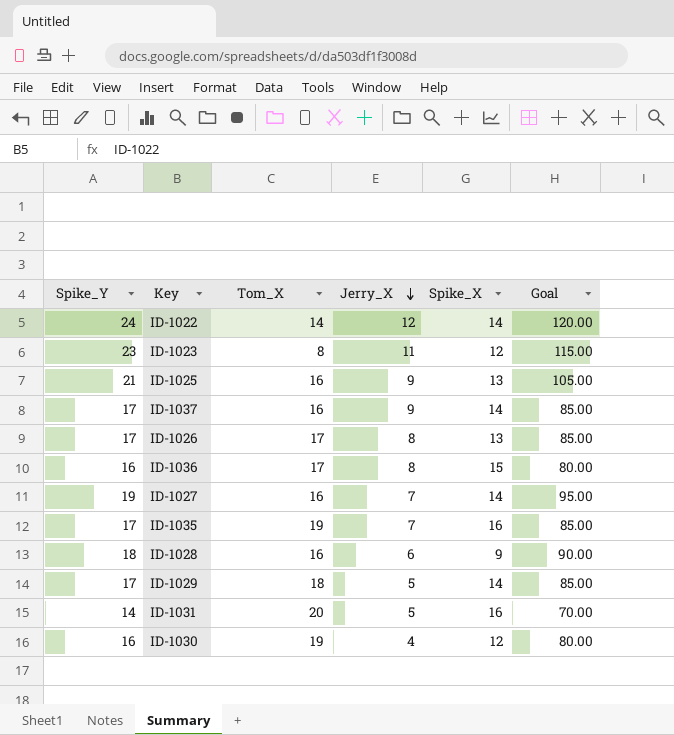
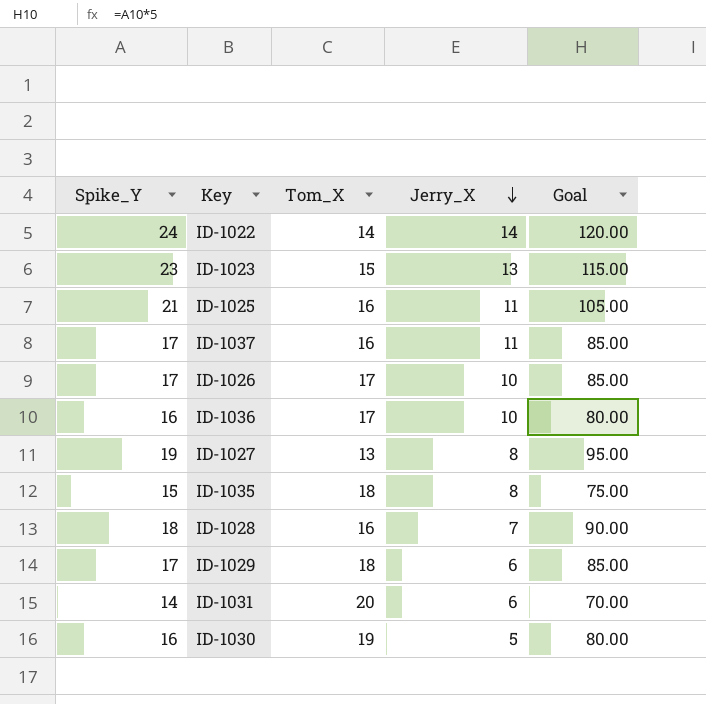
column Spike_X | position: 5 -> none
ID-1022 | Jerry_X: 12 -> 14
ID-1023 | Tom_X: 8 -> 15
ID-1023 | Jerry_X: 11 -> 13
ID-1025 | Jerry_X: 9 -> 11
ID-1037 | Jerry_X: 9 -> 11
ID-1026 | Jerry_X: 8 -> 10
ID-1036 | Jerry_X: 8 -> 10
ID-1027 | Tom_X: 16 -> 13
ID-1027 | Jerry_X: 7 -> 8
ID-1035 | Spike_Y: 17 -> 15
ID-1035 | Tom_X: 19 -> 18
ID-1035 | Jerry_X: 7 -> 8
ID-1035 | Goal: 85.00 -> 75.00
ID-1028 | Jerry_X: 6 -> 7
ID-1029 | Jerry_X: 5 -> 6
ID-1031 | Jerry_X: 5 -> 6
ID-1030 | Jerry_X: 4 -> 5

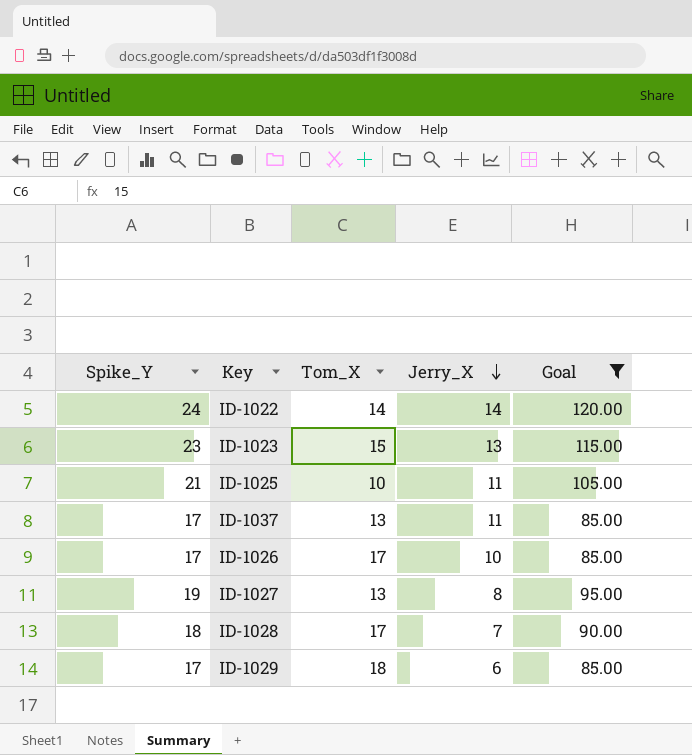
filter: none -> Goal >= 85.00
ID-1025 | Tom_X: 16 -> 10
ID-1037 | Tom_X: 16 -> 13
ID-1028 | Tom_X: 16 -> 17

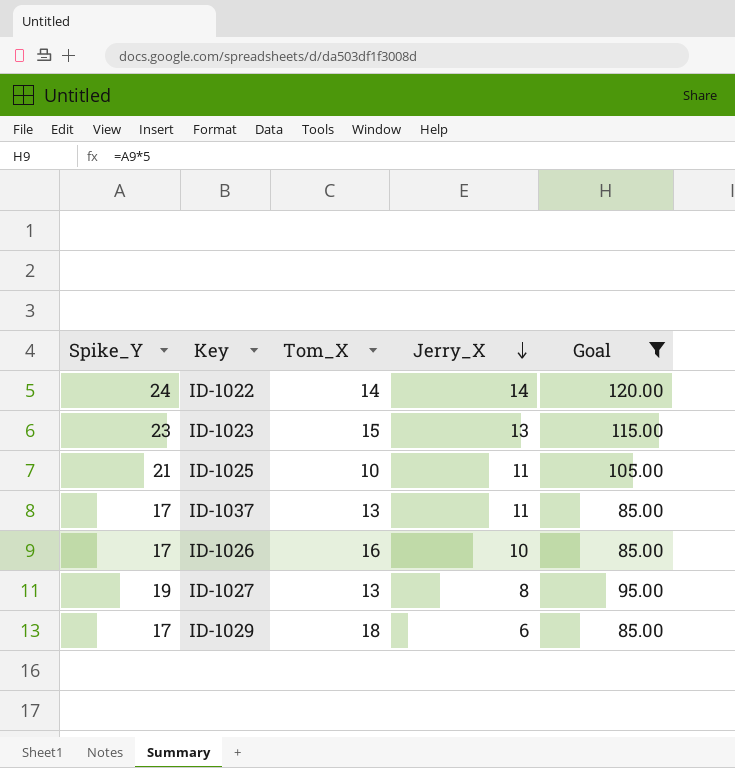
row ID-1028: 18 | 17 | 7 | 90.00 -> none
ID-1026 | Tom_X: 17 -> 16

